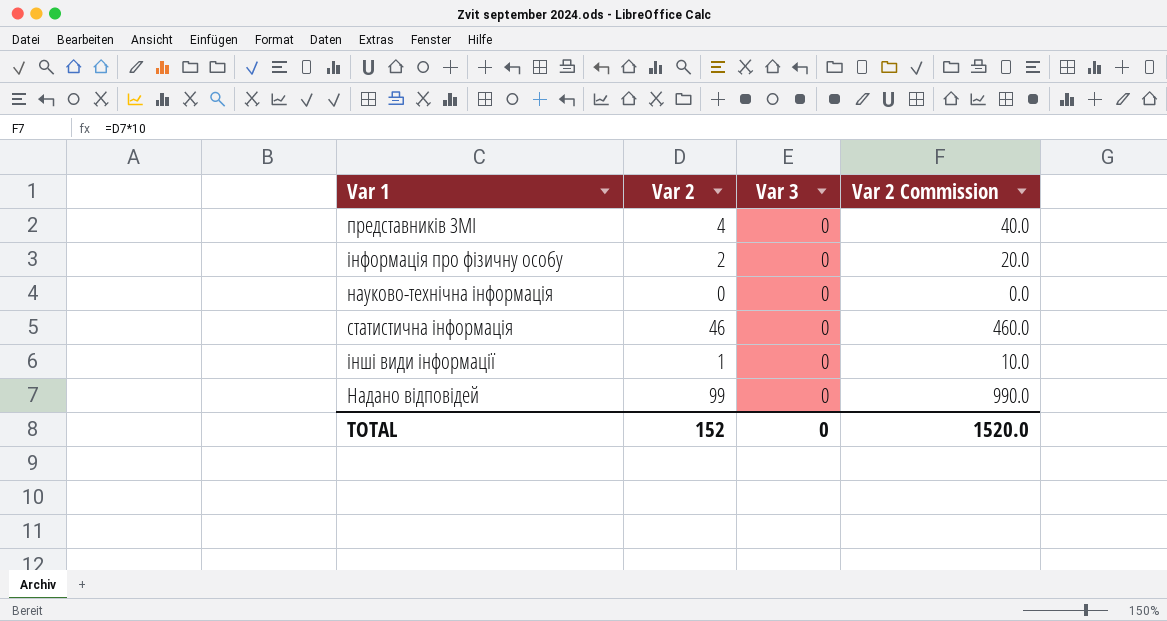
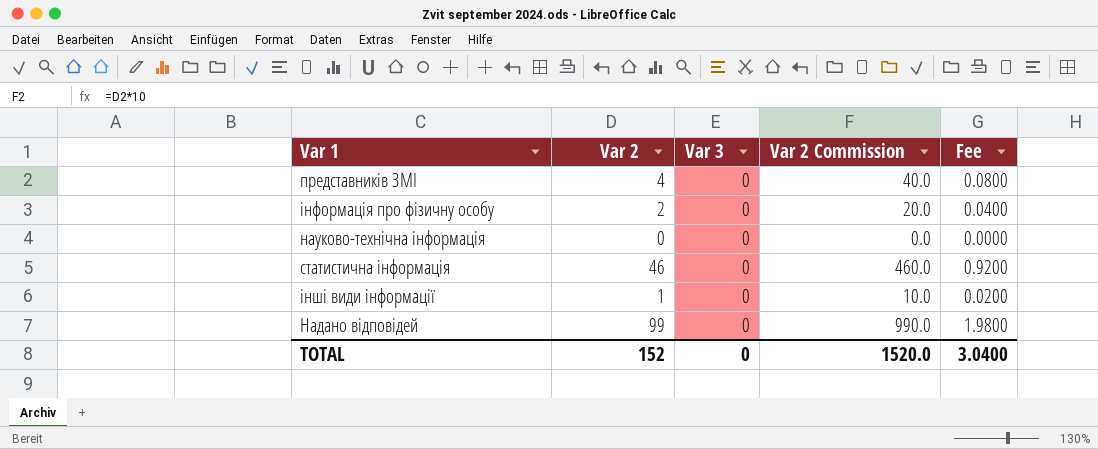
column Fee | formula: none -> [Var 2] * 0.02

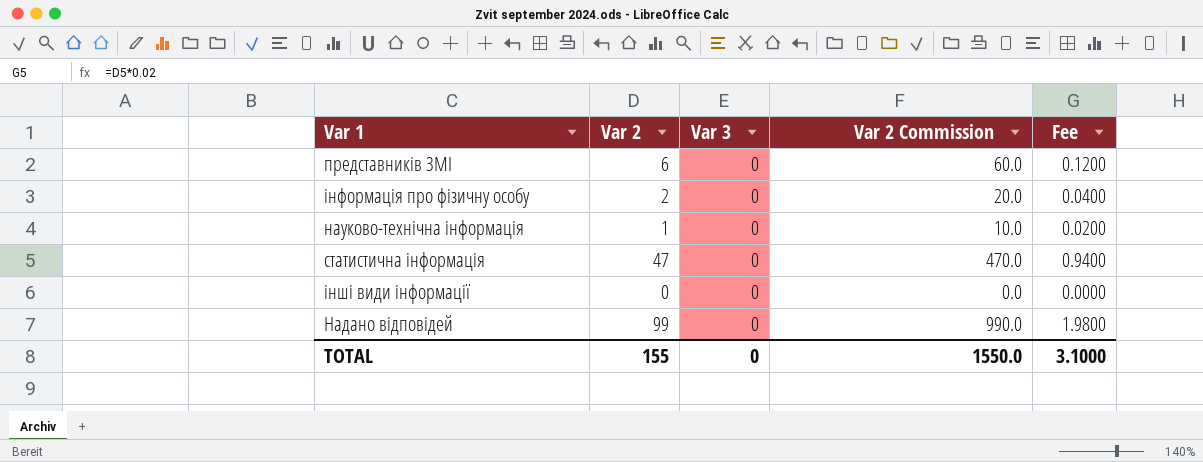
представників ЗМІ | Var 2: 4 -> 6
представників ЗМІ | Var 2 Commission: 40.0 -> 60.0
представників ЗМІ | Fee: 0.0800 -> 0.1200
науково-технічна інформація | Var 2: 0 -> 1
науково-технічна інформація | Var 2 Commission: 0.0 -> 10.0
науково-технічна інформація | Fee: 0.0000 -> 0.0200
статистична інформація | Var 2: 46 -> 47
статистична інформація | Var 2 Commission: 460.0 -> 470.0
статистична інформація | Fee: 0.9200 -> 0.9400
інші види інформації | Var 2: 1 -> 0
інші види інформації | Var 2 Commission: 10.0 -> 0.0
інші види інформації | Fee: 0.0200 -> 0.0000
TOTAL | Var 2: 152 -> 155
TOTAL | Var 2 Commission: 1520.0 -> 1550.0
TOTAL | Fee: 3.0400 -> 3.1000

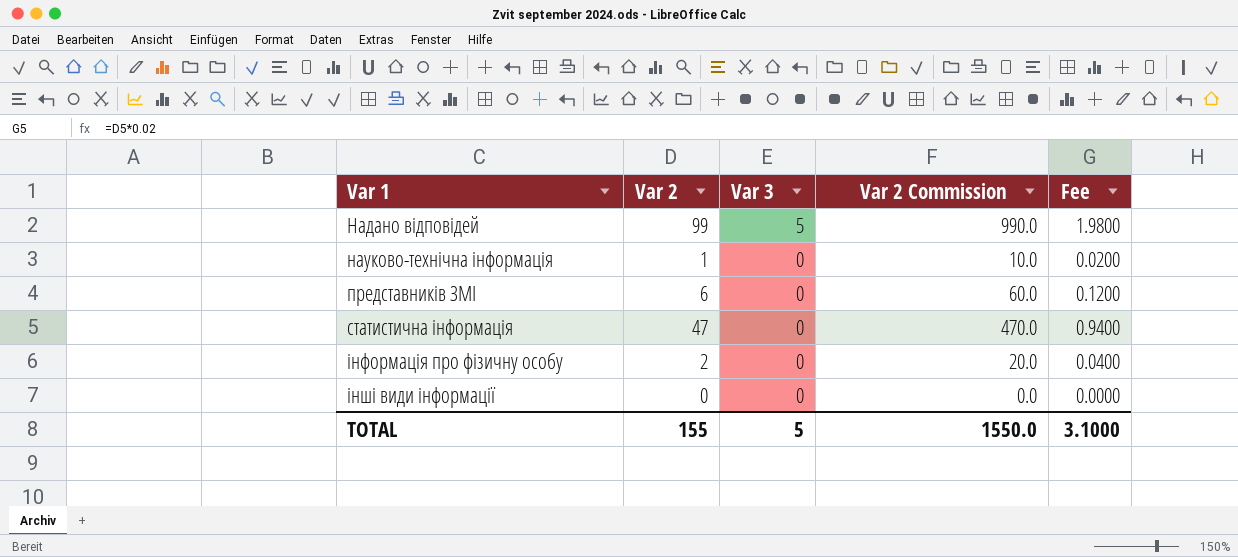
row order: none -> Var 1 ascending
Надано відповідей | Var 3: 0 -> 5
TOTAL | Var 3: 0 -> 5

